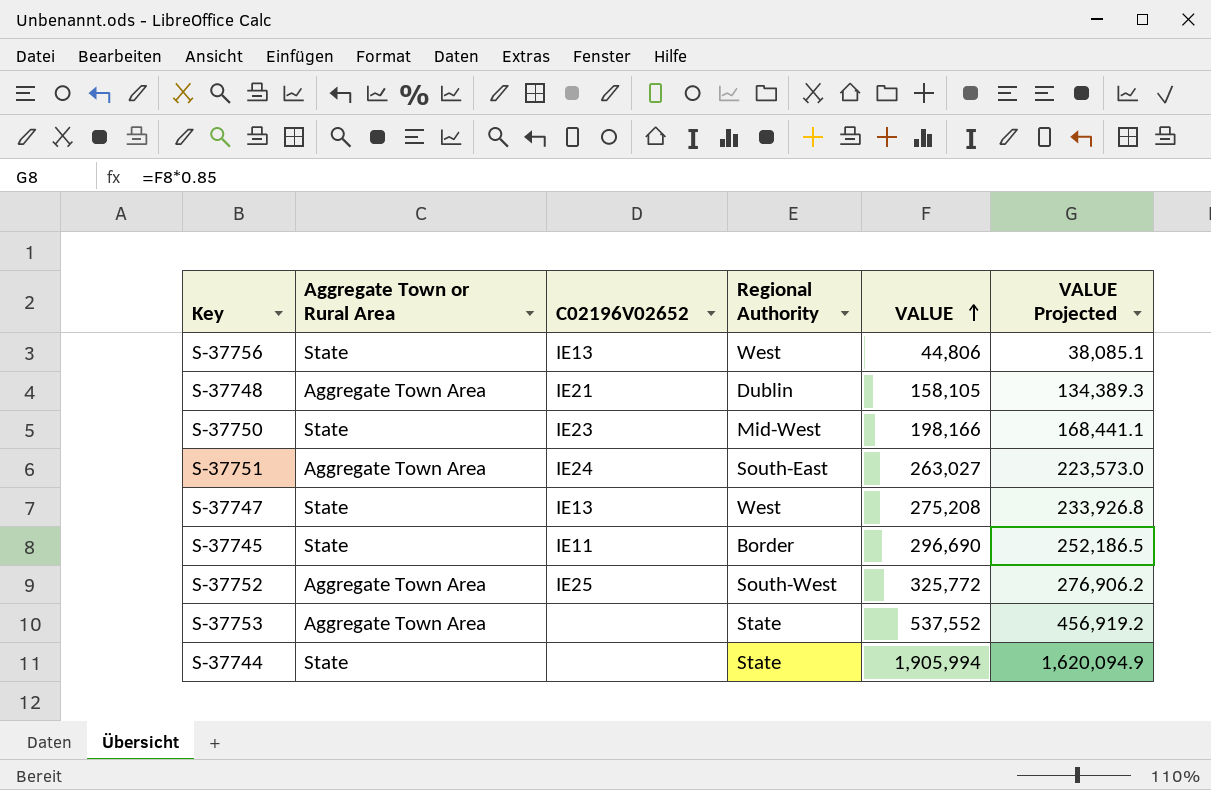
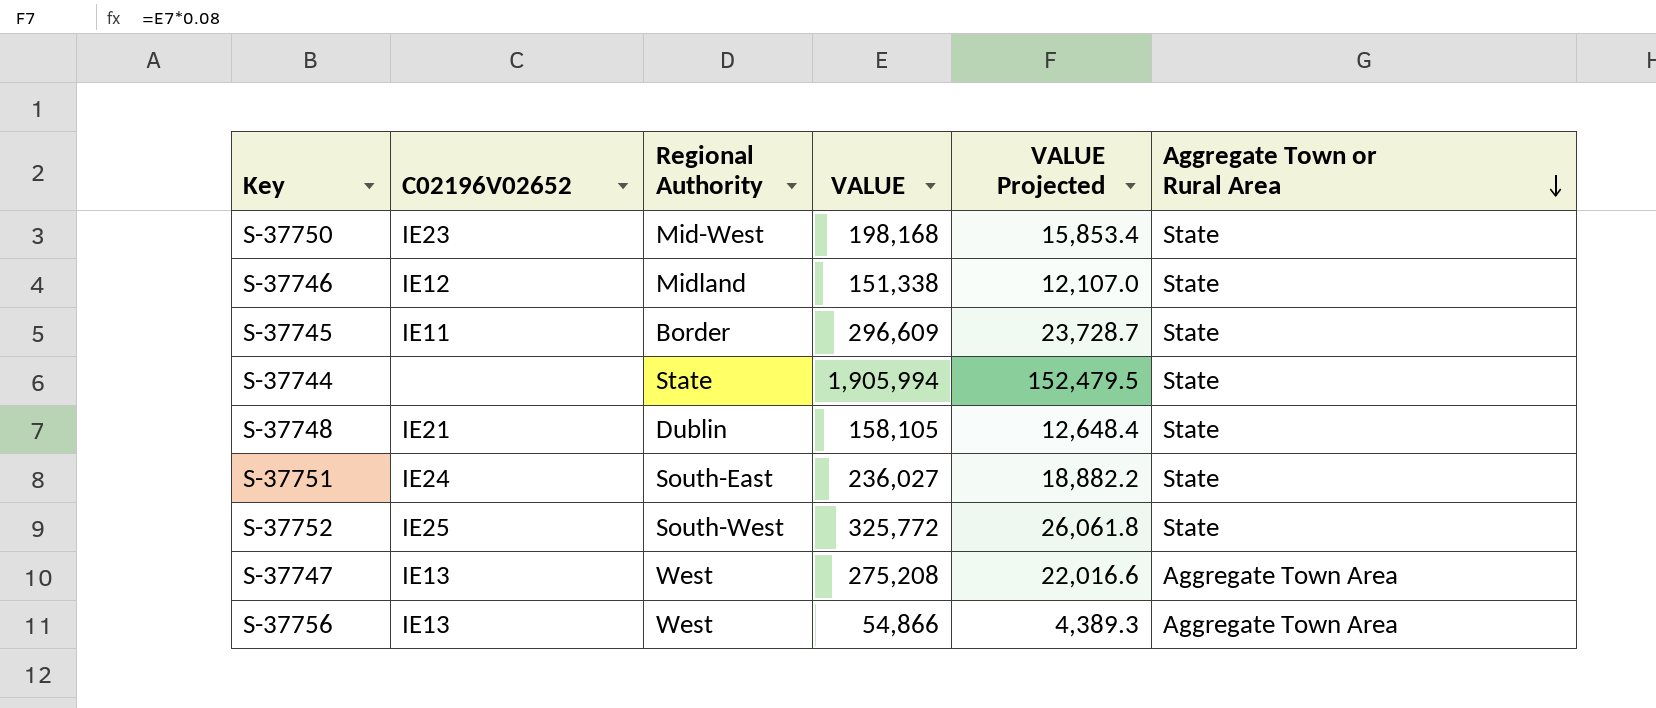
row order: VALUE ascending -> Aggregate Town or Rural Area descending
column VALUE Projected | formula: [VALUE] * 0.85 -> [VALUE] * 0.08
column Aggregate Town or Rural Area | position: 2 -> 6
row S-37753: Aggregate Town Area | none | State | 537,552 | 456,919.2 -> none
S-37750 | VALUE: 198,166 -> 198,168
row S-37746: none -> IE12 | Midland | 151,338 | 12,107.0 | State
S-37745 | VALUE: 296,690 -> 296,609
S-37748 | Aggregate Town or Rural Area: Aggregate Town Area -> State
S-37751 | VALUE: 263,027 -> 236,027
S-37751 | Aggregate Town or Rural Area: Aggregate Town Area -> State
S-37752 | Aggregate Town or Rural Area: Aggregate Town Area -> State
S-37747 | Aggregate Town or Rural Area: State -> Aggregate Town Area
S-37756 | VALUE: 44,806 -> 54,866
S-37756 | Aggregate Town or Rural Area: State -> Aggregate Town Area

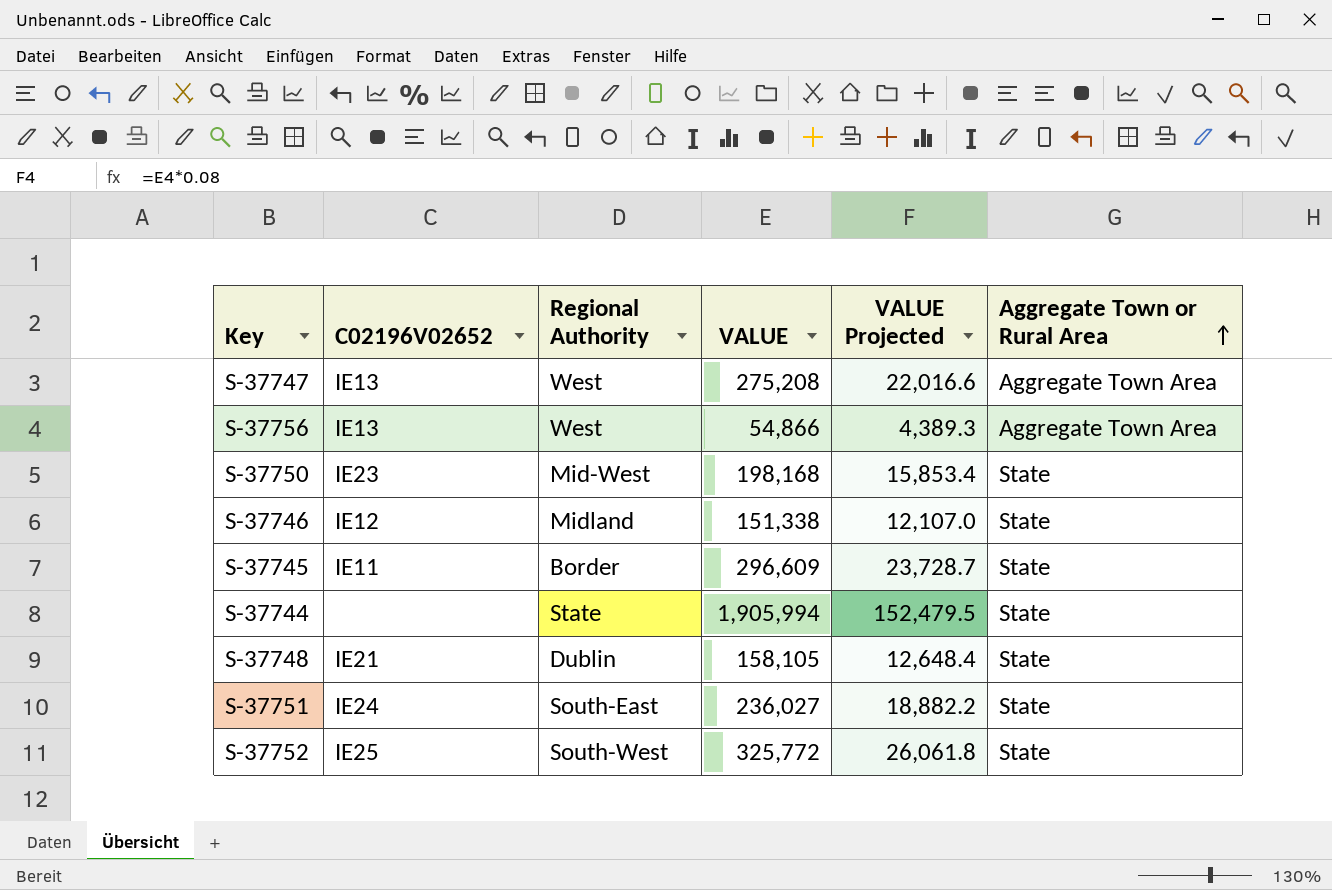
row order: Aggregate Town or Rural Area descending -> Aggregate Town or Rural Area ascending

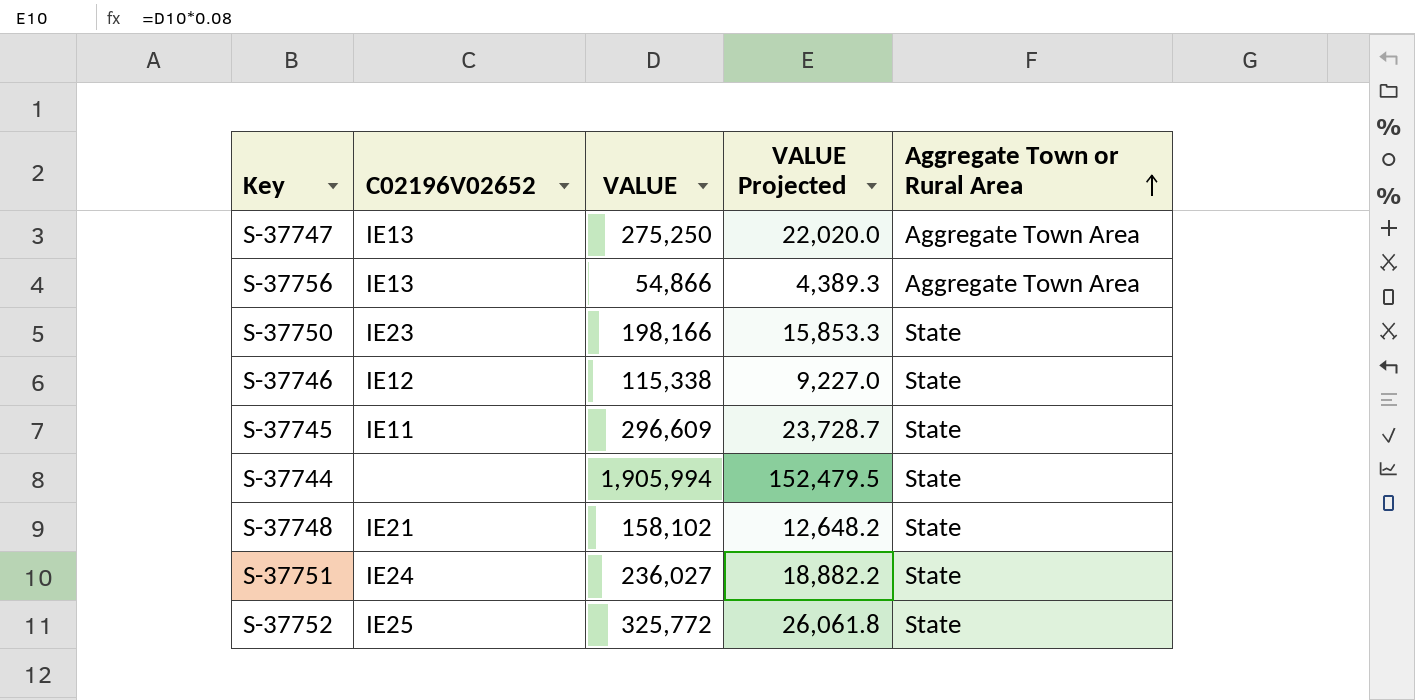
column Regional Authority | position: 3 -> none
S-37747 | VALUE: 275,208 -> 275,250
S-37747 | VALUE Projected: 22,016.6 -> 22,020.0
S-37750 | VALUE: 198,168 -> 198,166
S-37750 | VALUE Projected: 15,853.4 -> 15,853.3
S-37746 | VALUE: 151,338 -> 115,338
S-37746 | VALUE Projected: 12,107.0 -> 9,227.0
S-37748 | VALUE: 158,105 -> 158,102
S-37748 | VALUE Projected: 12,648.4 -> 12,648.2

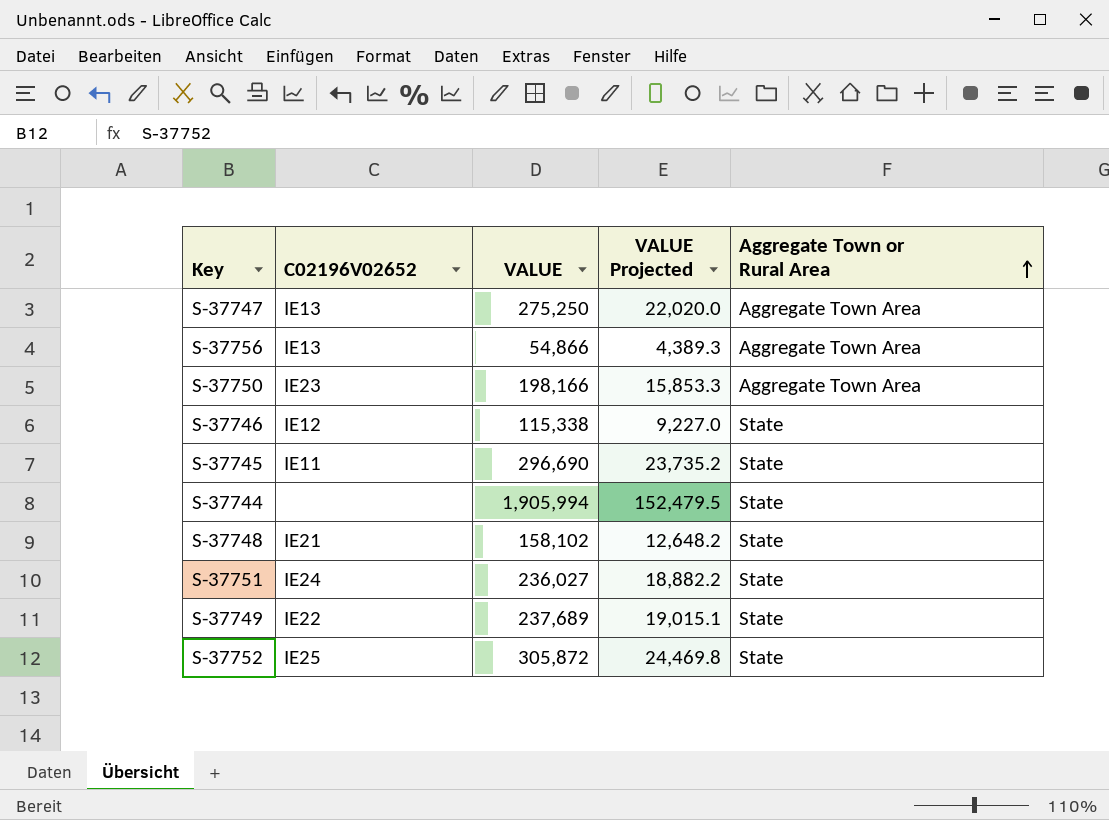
S-37750 | Aggregate Town or Rural Area: State -> Aggregate Town Area
S-37745 | VALUE: 296,609 -> 296,690
S-37745 | VALUE Projected: 23,728.7 -> 23,735.2
row S-37749: none -> IE22 | 237,689 | 19,015.1 | State
S-37752 | VALUE: 325,772 -> 305,872
S-37752 | VALUE Projected: 26,061.8 -> 24,469.8

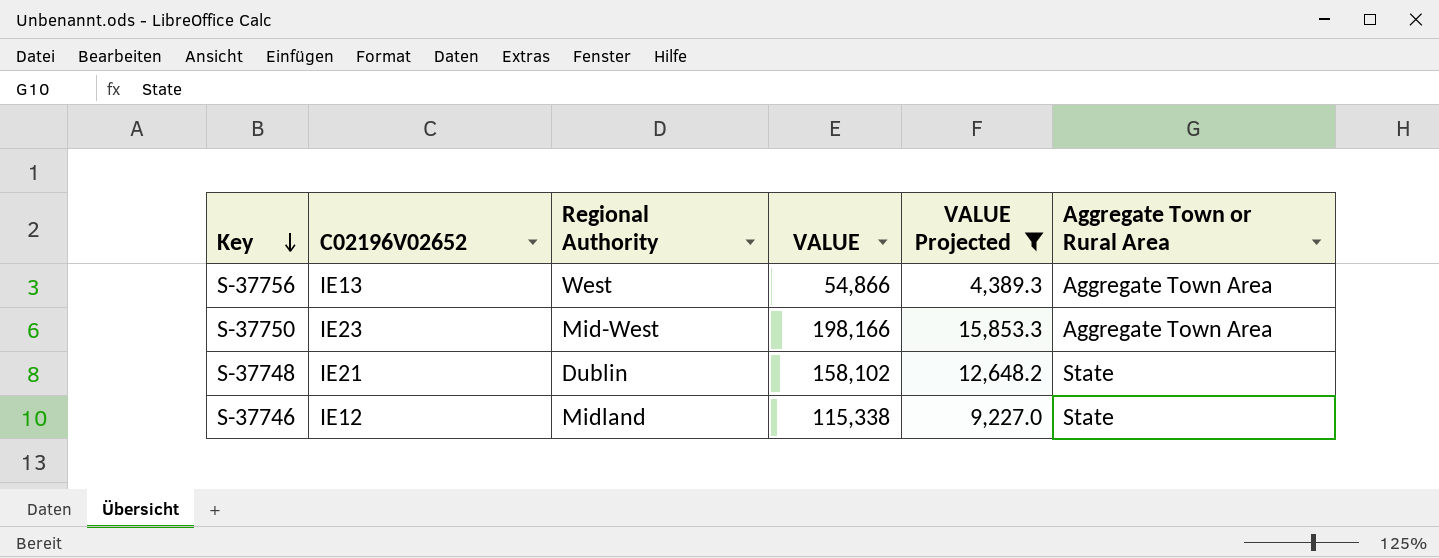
filter: none -> VALUE Projected <= 15,853.3
row order: Aggregate Town or Rural Area ascending -> Key descending
column Regional Authority | position: none -> 3

